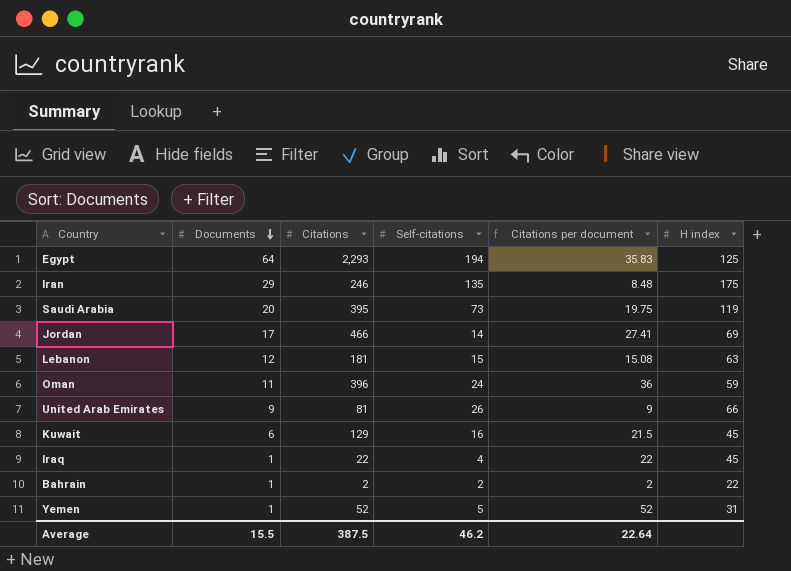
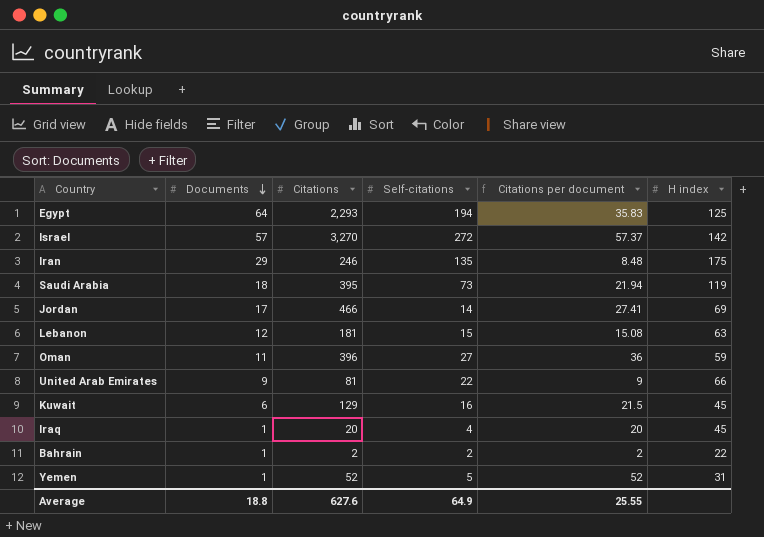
row Israel: none -> 57 | 3,270 | 272 | 57.37 | 142
Saudi Arabia | Documents: 20 -> 18
Saudi Arabia | Citations per document: 19.75 -> 21.94
Oman | Self-citations: 24 -> 27
United Arab Emirates | Self-citations: 26 -> 22
Iraq | Citations: 22 -> 20
Iraq | Citations per document: 22 -> 20
Average | Documents: 15.5 -> 18.8
Average | Citations: 387.5 -> 627.6
Average | Self-citations: 46.2 -> 64.9
Average | Citations per document: 22.64 -> 25.55

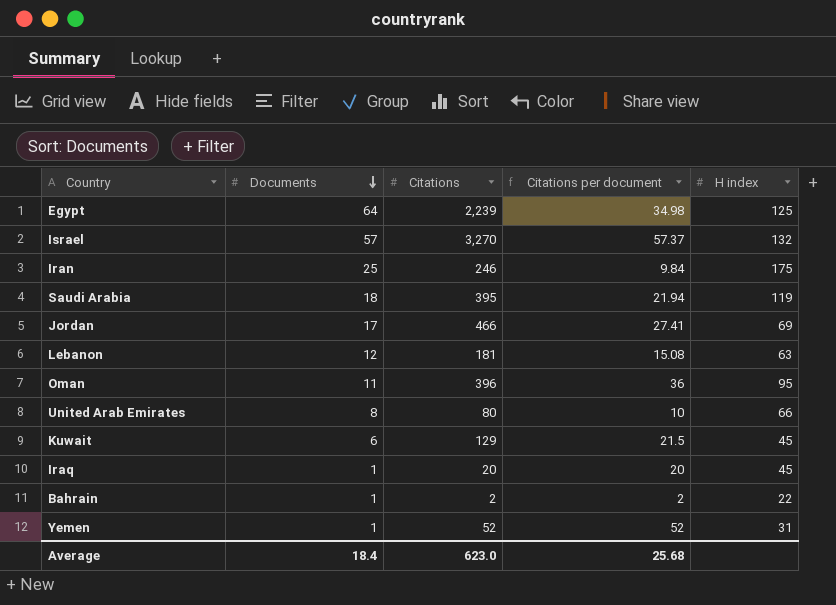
column Self-citations | position: 4 -> none
Egypt | Citations: 2,293 -> 2,239
Egypt | Citations per document: 35.83 -> 34.98
Israel | H index: 142 -> 132
Iran | Documents: 29 -> 25
Iran | Citations per document: 8.48 -> 9.84
Oman | H index: 59 -> 95
United Arab Emirates | Documents: 9 -> 8
United Arab Emirates | Citations: 81 -> 80
United Arab Emirates | Citations per document: 9 -> 10
Average | Documents: 18.8 -> 18.4
Average | Citations: 627.6 -> 623.0
Average | Citations per document: 25.55 -> 25.68

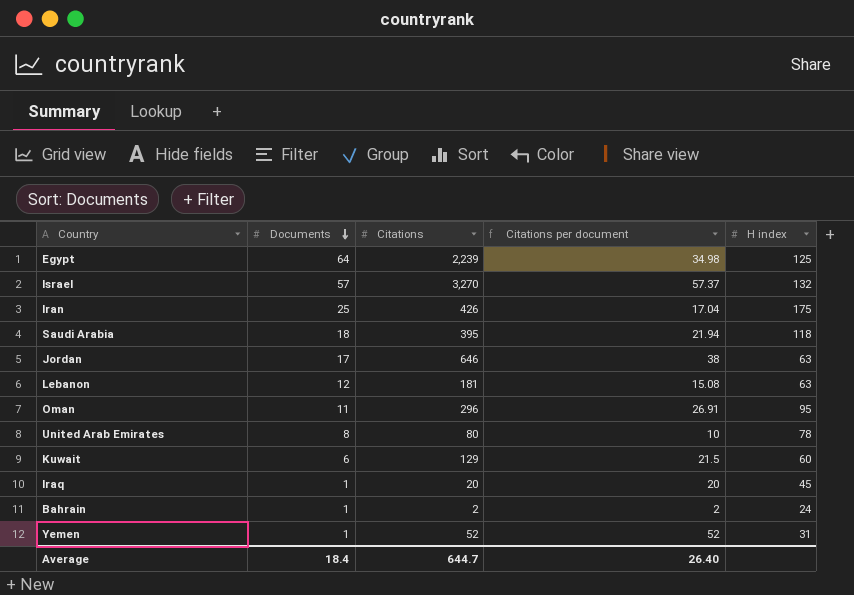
Iran | Citations: 246 -> 426
Iran | Citations per document: 9.84 -> 17.04
Saudi Arabia | H index: 119 -> 118
Jordan | Citations: 466 -> 646
Jordan | Citations per document: 27.41 -> 38
Jordan | H index: 69 -> 63
Oman | Citations: 396 -> 296
Oman | Citations per document: 36 -> 26.91
United Arab Emirates | H index: 66 -> 78
Kuwait | H index: 45 -> 60
Bahrain | H index: 22 -> 24
Average | Citations: 623.0 -> 644.7
Average | Citations per document: 25.68 -> 26.40

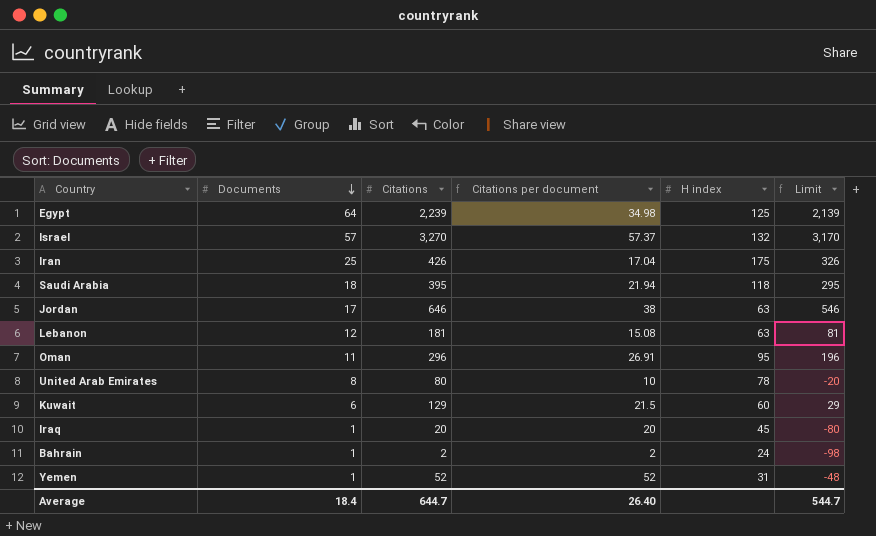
column Limit | formula: none -> [Citations] - 100

